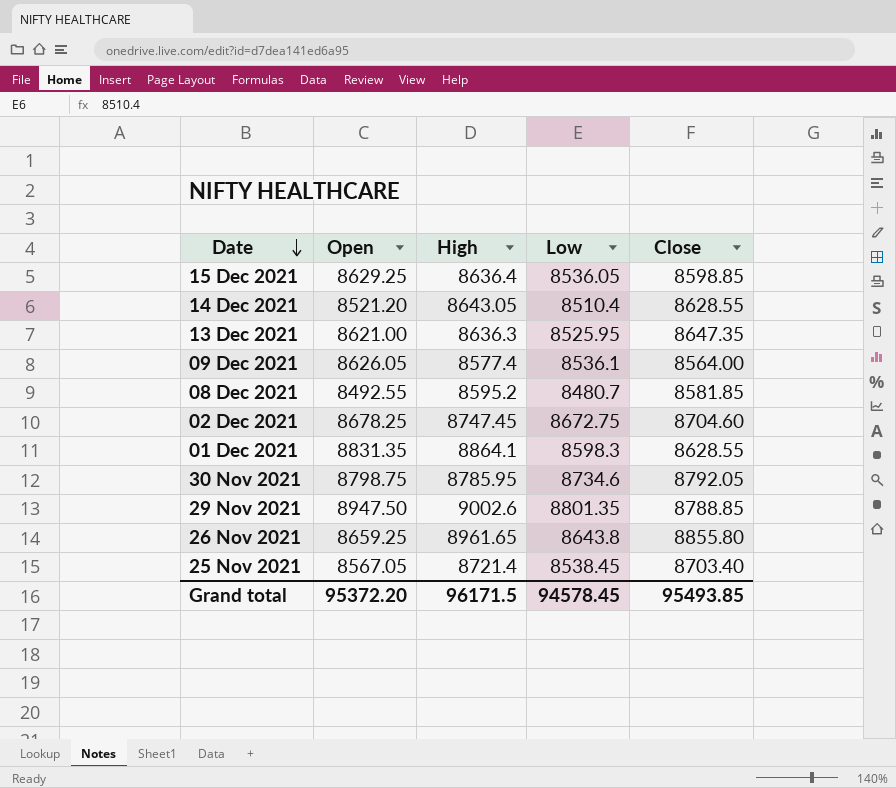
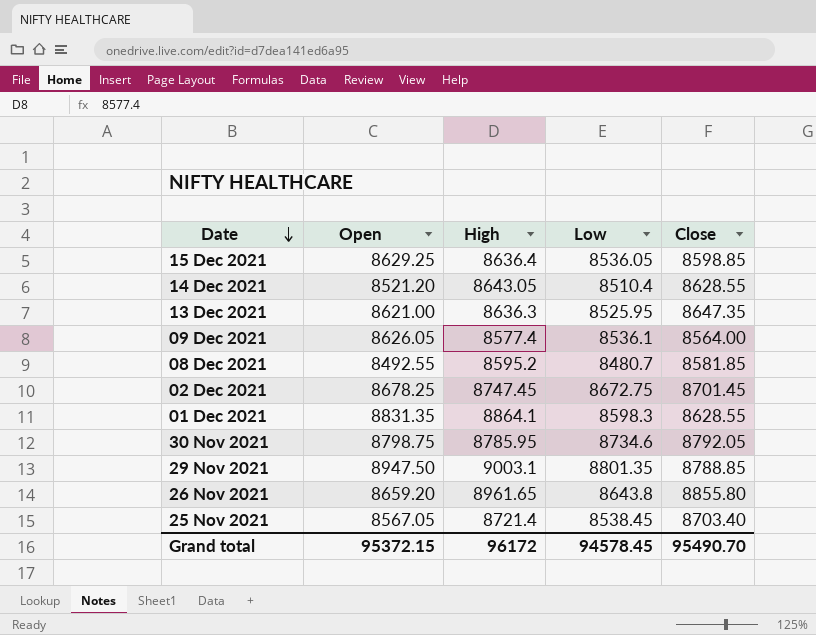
02 Dec 2021 | Close: 8704.60 -> 8701.45
29 Nov 2021 | High: 9002.6 -> 9003.1
26 Nov 2021 | Open: 8659.25 -> 8659.20
Grand total | Open: 95372.20 -> 95372.15
Grand total | High: 96171.5 -> 96172
Grand total | Close: 95493.85 -> 95490.70

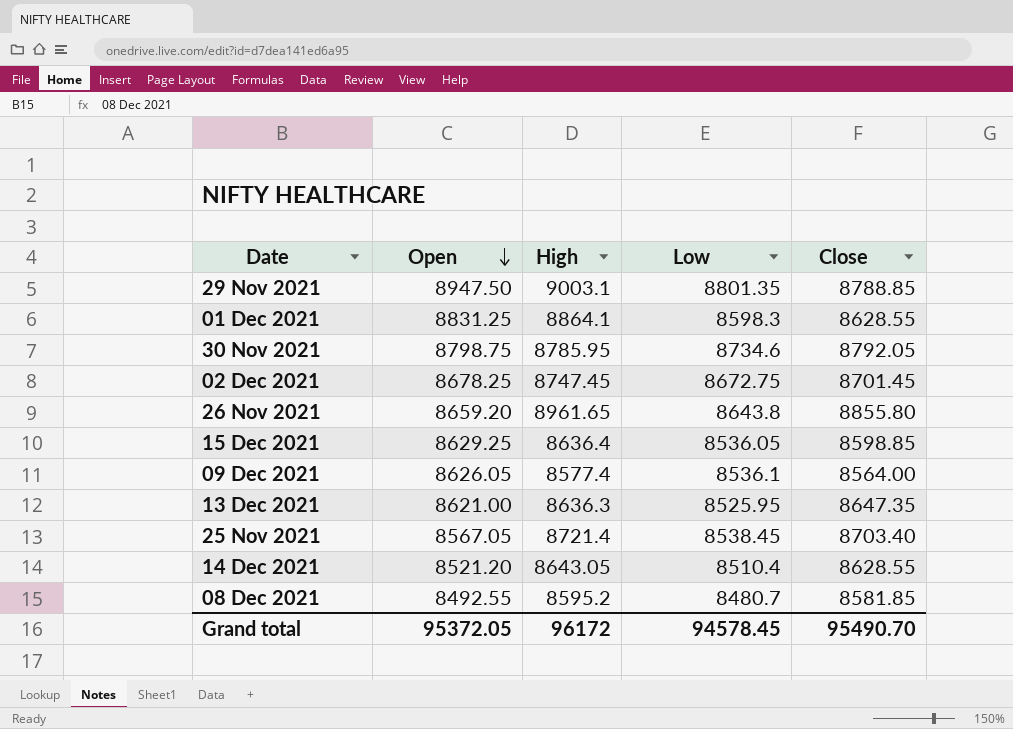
row order: Date descending -> Open descending
01 Dec 2021 | Open: 8831.35 -> 8831.25
Grand total | Open: 95372.15 -> 95372.05

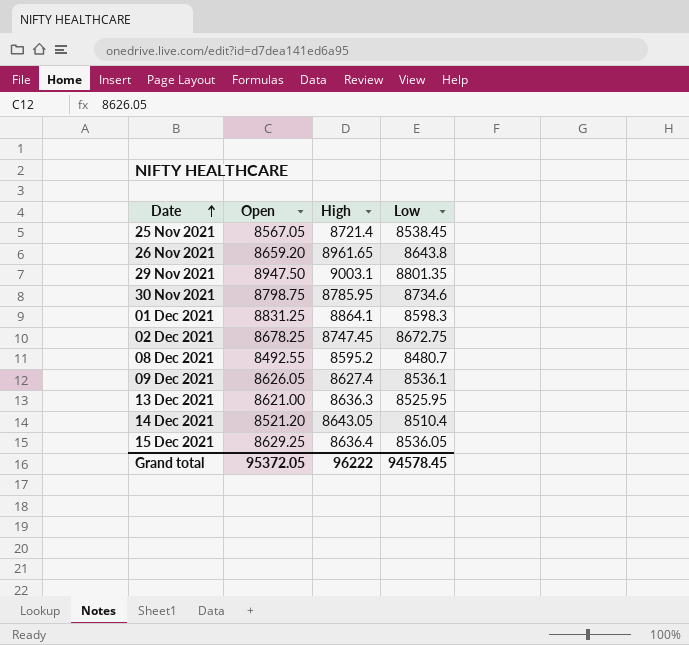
row order: Open descending -> Date ascending
column Close | position: 5 -> none
09 Dec 2021 | High: 8577.4 -> 8627.4
Grand total | High: 96172 -> 96222

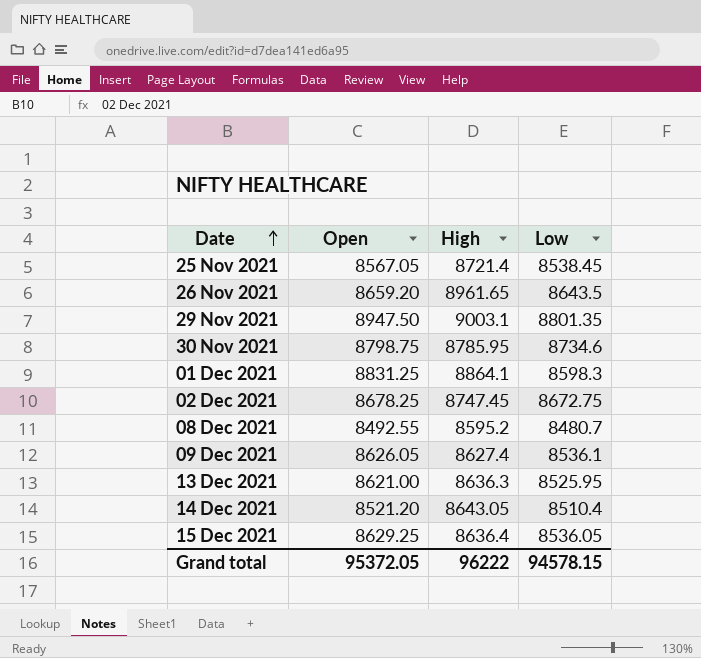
26 Nov 2021 | Low: 8643.8 -> 8643.5
Grand total | Low: 94578.45 -> 94578.15

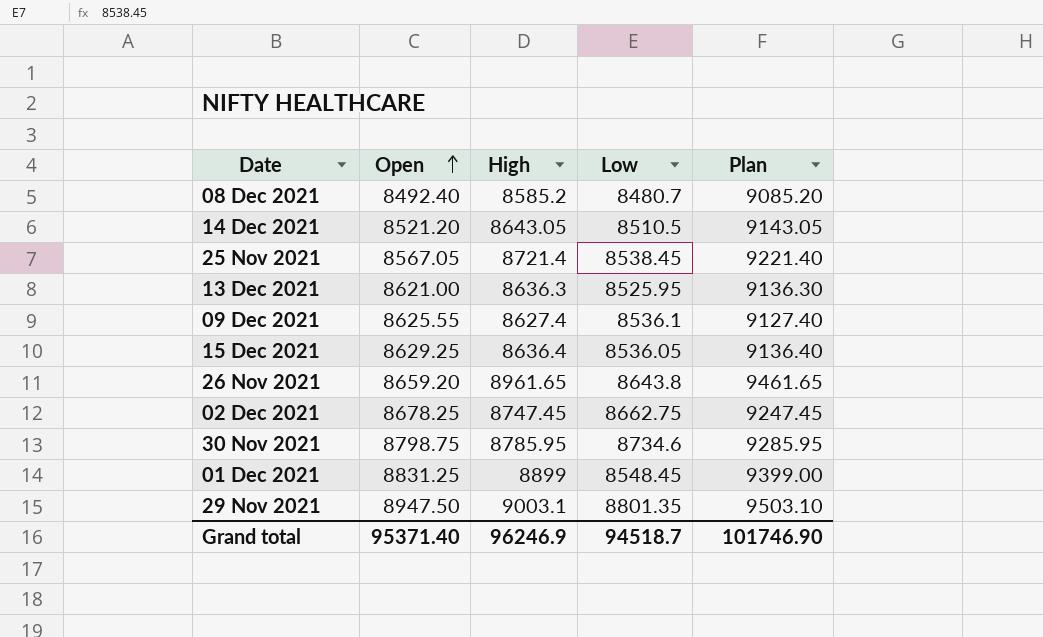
row order: Date ascending -> Open ascending
column Plan | formula: none -> [High] + 500
08 Dec 2021 | Open: 8492.55 -> 8492.40
08 Dec 2021 | High: 8595.2 -> 8585.2
14 Dec 2021 | Low: 8510.4 -> 8510.5
09 Dec 2021 | Open: 8626.05 -> 8625.55
26 Nov 2021 | Low: 8643.5 -> 8643.8
02 Dec 2021 | Low: 8672.75 -> 8662.75
01 Dec 2021 | High: 8864.1 -> 8899
01 Dec 2021 | Low: 8598.3 -> 8548.45
Grand total | Open: 95372.05 -> 95371.40
Grand total | High: 96222 -> 96246.9
Grand total | Low: 94578.15 -> 94518.7

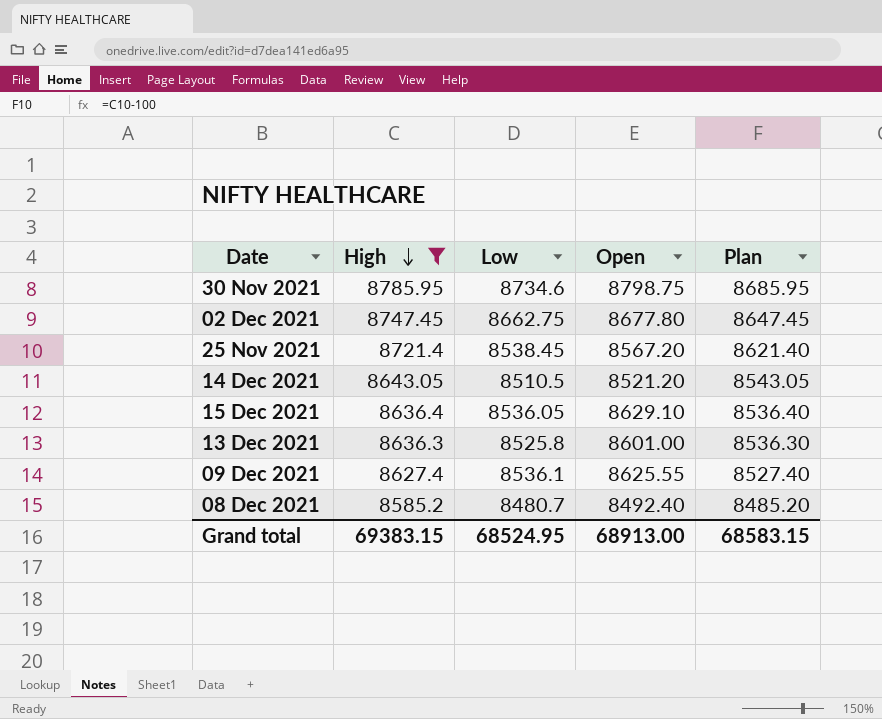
filter: none -> High <= 8785.95
row order: Open ascending -> High descending
column Open | position: 2 -> 4
column Plan | formula: [High] + 500 -> [High] - 100
02 Dec 2021 | Open: 8678.25 -> 8677.80
25 Nov 2021 | Open: 8567.05 -> 8567.20
15 Dec 2021 | Open: 8629.25 -> 8629.10
13 Dec 2021 | Low: 8525.95 -> 8525.8
13 Dec 2021 | Open: 8621.00 -> 8601.00
Grand total | High: 96246.9 -> 69383.15
Grand total | Low: 94518.7 -> 68524.95
Grand total | Open: 95371.40 -> 68913.00
Grand total | Plan: 101746.90 -> 68583.15

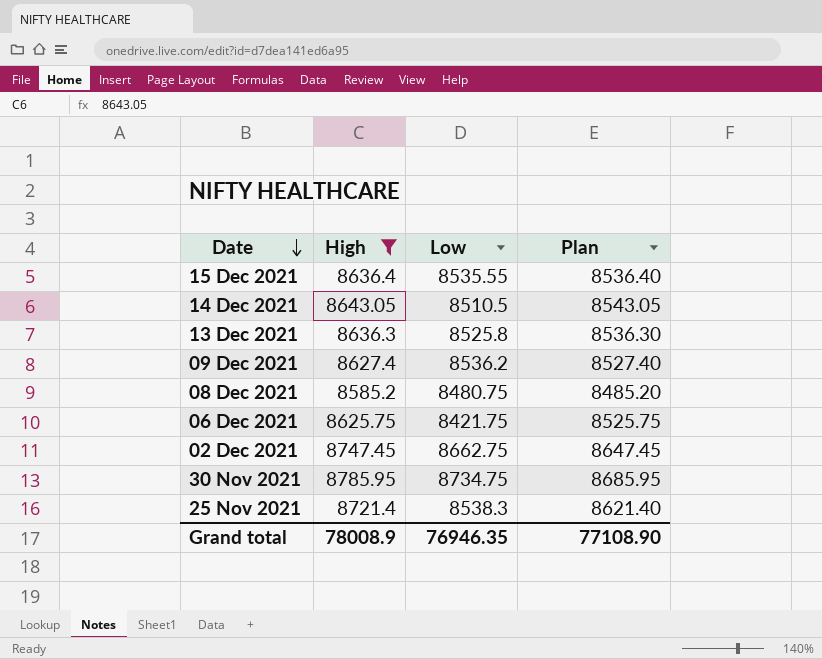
row order: High descending -> Date descending
column Open | position: 4 -> none
15 Dec 2021 | Low: 8536.05 -> 8535.55
09 Dec 2021 | Low: 8536.1 -> 8536.2
08 Dec 2021 | Low: 8480.7 -> 8480.75
row 06 Dec 2021: none -> 8625.75 | 8421.75 | 8525.75
30 Nov 2021 | Low: 8734.6 -> 8734.75
25 Nov 2021 | Low: 8538.45 -> 8538.3
Grand total | High: 69383.15 -> 78008.9
Grand total | Low: 68524.95 -> 76946.35
Grand total | Plan: 68583.15 -> 77108.90

